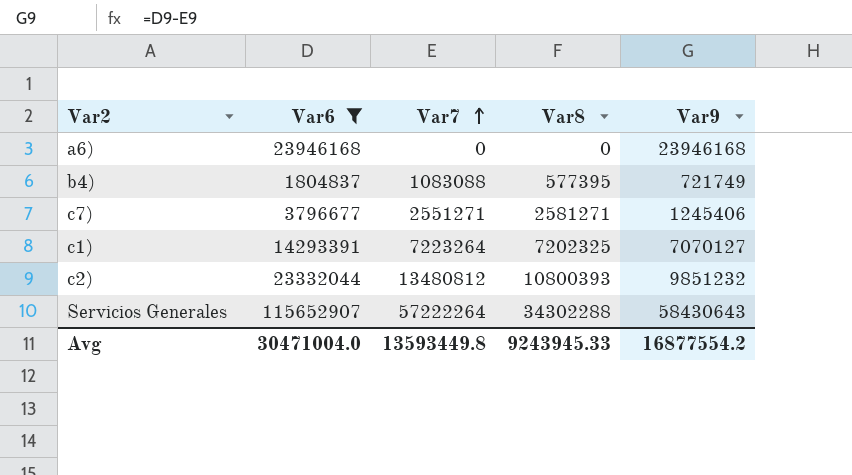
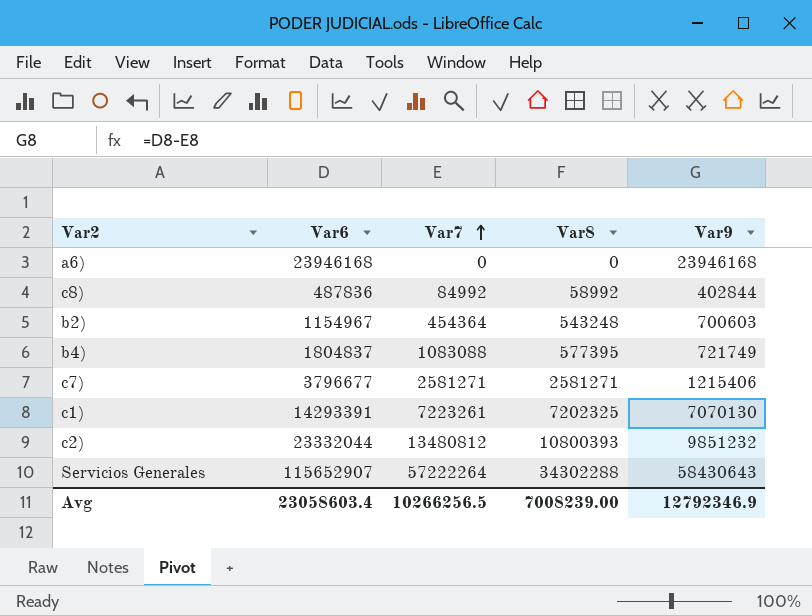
filter: Var6 >= 1804837 -> none
c7) | Var7: 2551271 -> 2581271
c7) | Var9: 1245406 -> 1215406
c1) | Var7: 7223264 -> 7223261
c1) | Var9: 7070127 -> 7070130
Avg | Var6: 30471004.0 -> 23058603.4
Avg | Var7: 13593449.8 -> 10266256.5
Avg | Var8: 9243945.33 -> 7008239.00
Avg | Var9: 16877554.2 -> 12792346.9

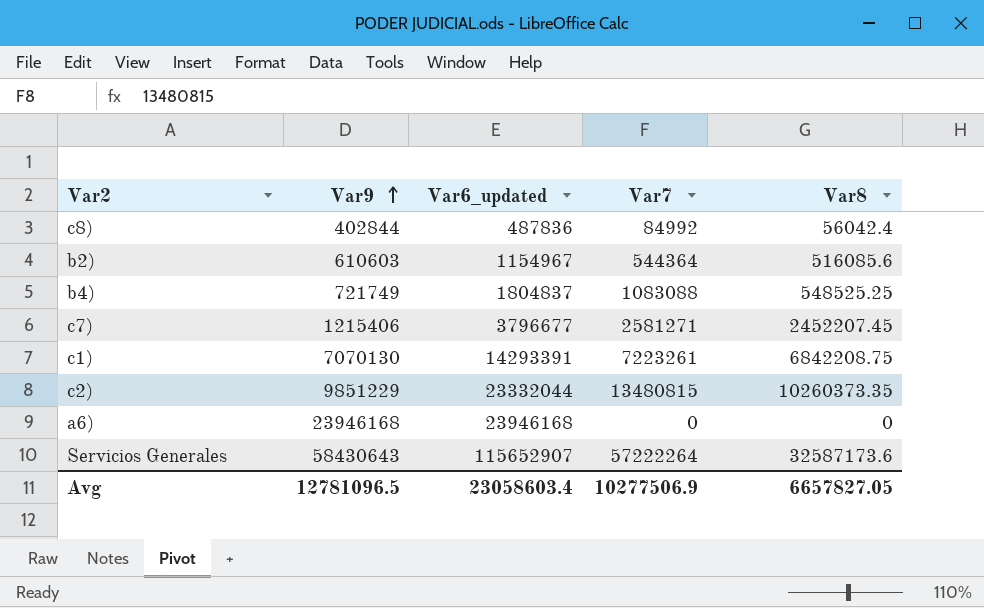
row order: Var7 ascending -> Var9 ascending
column Var9 | position: 5 -> 2
column name: Var6 -> Var6_updated
c8) | Var8: 58992 -> 56042.4
b2) | Var9: 700603 -> 610603
b2) | Var7: 454364 -> 544364
b2) | Var8: 543248 -> 516085.6
b4) | Var8: 577395 -> 548525.25
c7) | Var8: 2581271 -> 2452207.45
c1) | Var8: 7202325 -> 6842208.75
c2) | Var9: 9851232 -> 9851229
c2) | Var7: 13480812 -> 13480815
c2) | Var8: 10800393 -> 10260373.35
Servicios Generales | Var8: 34302288 -> 32587173.6
Avg | Var9: 12792346.9 -> 12781096.5
Avg | Var7: 10266256.5 -> 10277506.9
Avg | Var8: 7008239.00 -> 6657827.05

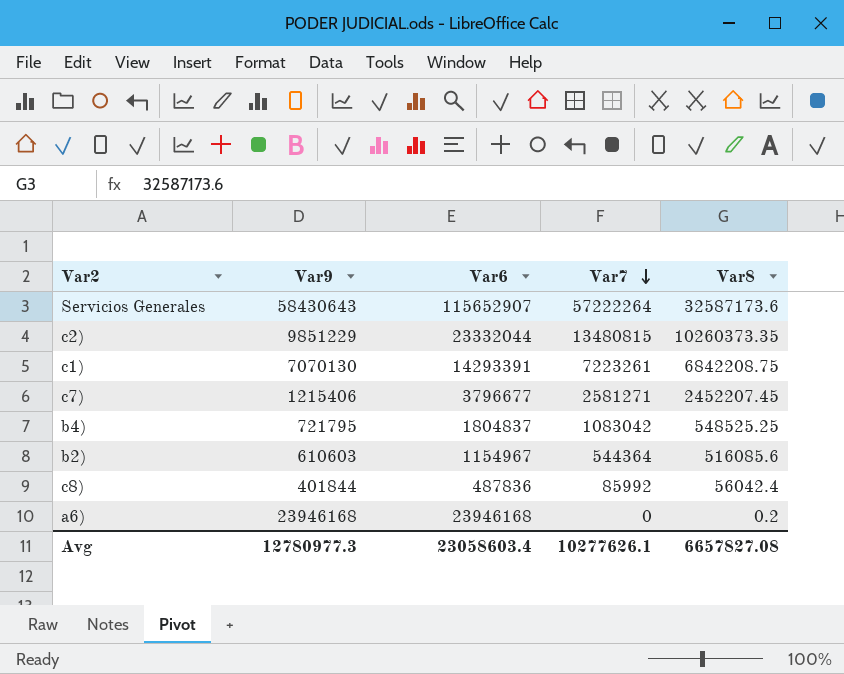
row order: Var9 ascending -> Var7 descending
column name: Var6_updated -> Var6
b4) | Var9: 721749 -> 721795
b4) | Var7: 1083088 -> 1083042
c8) | Var9: 402844 -> 401844
c8) | Var7: 84992 -> 85992
a6) | Var8: 0 -> 0.2
Avg | Var9: 12781096.5 -> 12780977.3
Avg | Var7: 10277506.9 -> 10277626.1
Avg | Var8: 6657827.05 -> 6657827.08

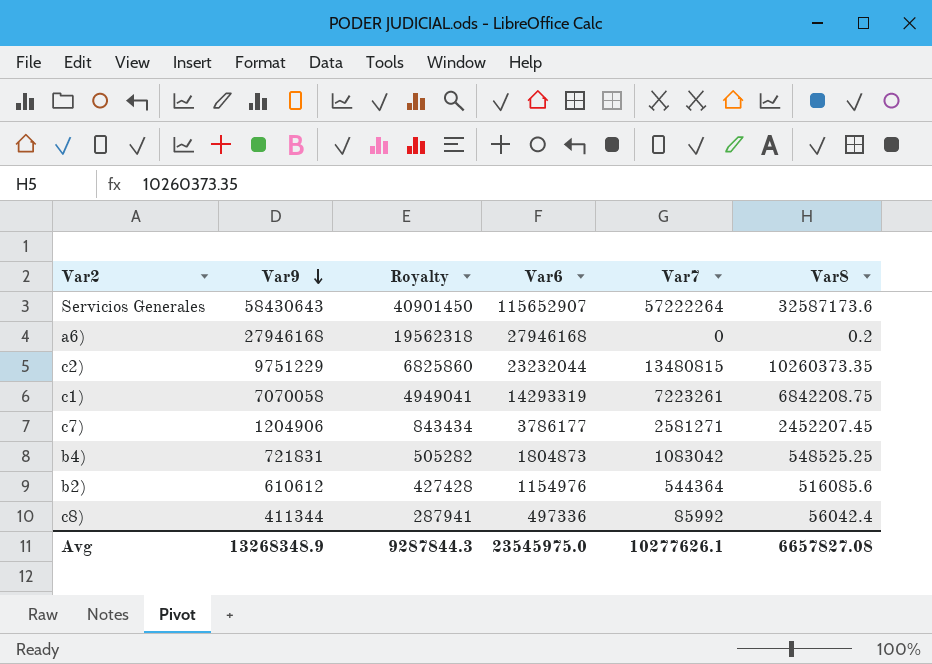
row order: Var7 descending -> Var9 descending
column Royalty | formula: none -> [Var9] * 0.7
a6) | Var9: 23946168 -> 27946168
a6) | Var6: 23946168 -> 27946168
c2) | Var9: 9851229 -> 9751229
c2) | Var6: 23332044 -> 23232044
c1) | Var9: 7070130 -> 7070058
c1) | Var6: 14293391 -> 14293319
c7) | Var9: 1215406 -> 1204906
c7) | Var6: 3796677 -> 3786177
b4) | Var9: 721795 -> 721831
b4) | Var6: 1804837 -> 1804873
b2) | Var9: 610603 -> 610612
b2) | Var6: 1154967 -> 1154976
c8) | Var9: 401844 -> 411344
c8) | Var6: 487836 -> 497336
Avg | Var9: 12780977.3 -> 13268348.9
Avg | Var6: 23058603.4 -> 23545975.0

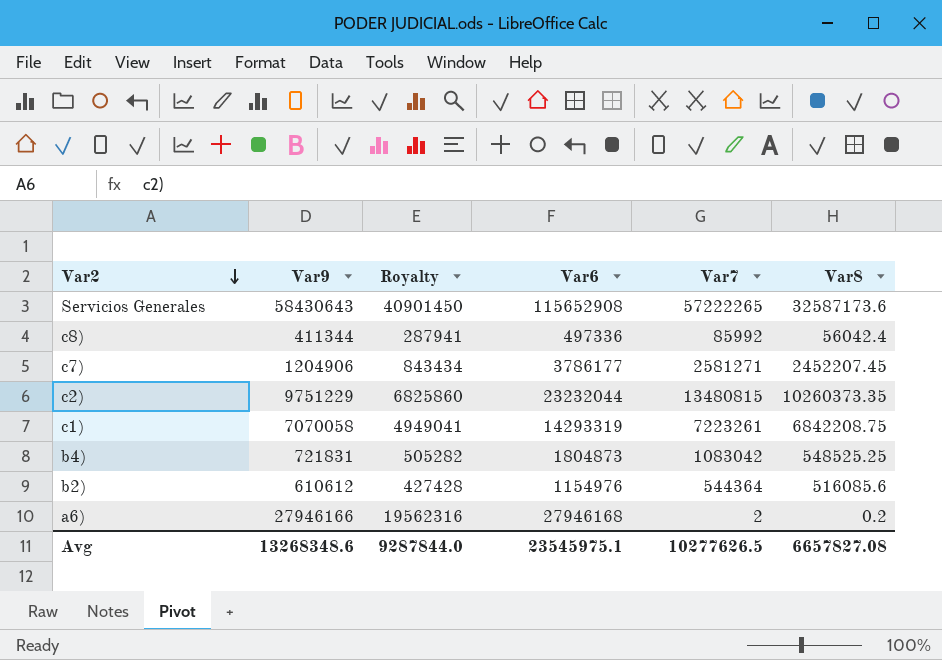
row order: Var9 descending -> Var2 descending
Servicios Generales | Var6: 115652907 -> 115652908
Servicios Generales | Var7: 57222264 -> 57222265
a6) | Var9: 27946168 -> 27946166
a6) | Royalty: 19562318 -> 19562316
a6) | Var7: 0 -> 2
Avg | Var9: 13268348.9 -> 13268348.6
Avg | Royalty: 9287844.3 -> 9287844.0
Avg | Var6: 23545975.0 -> 23545975.1
Avg | Var7: 10277626.1 -> 10277626.5

